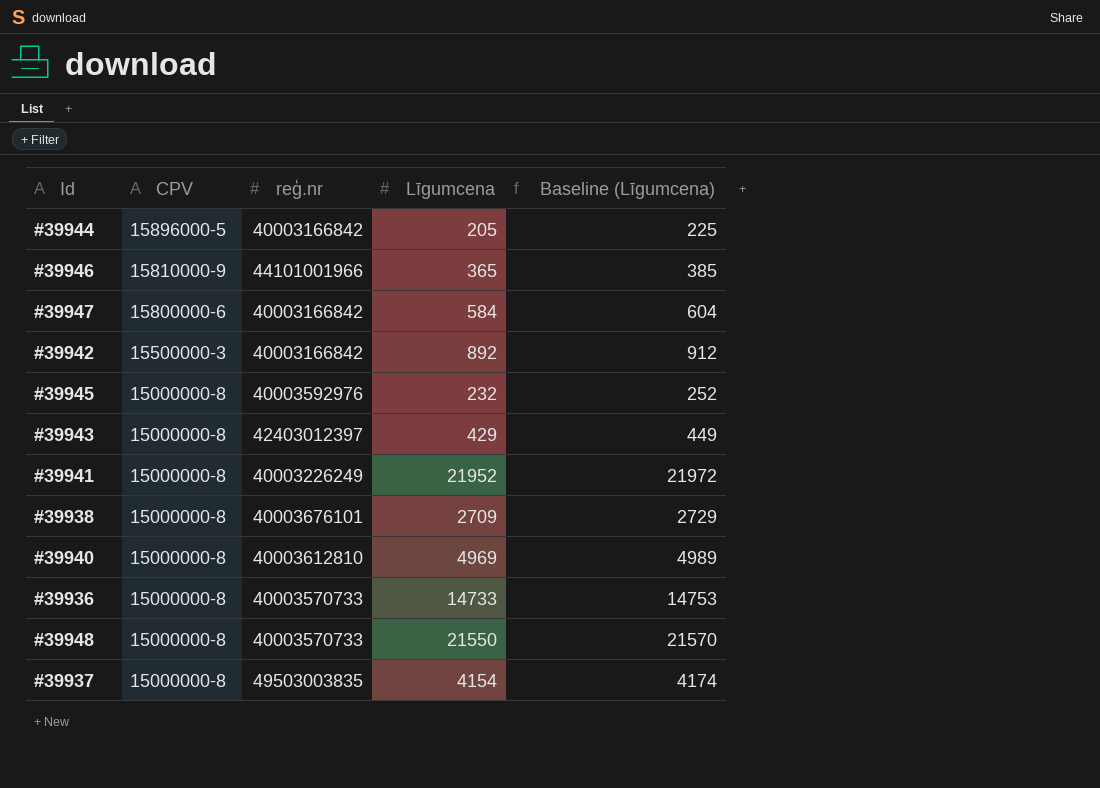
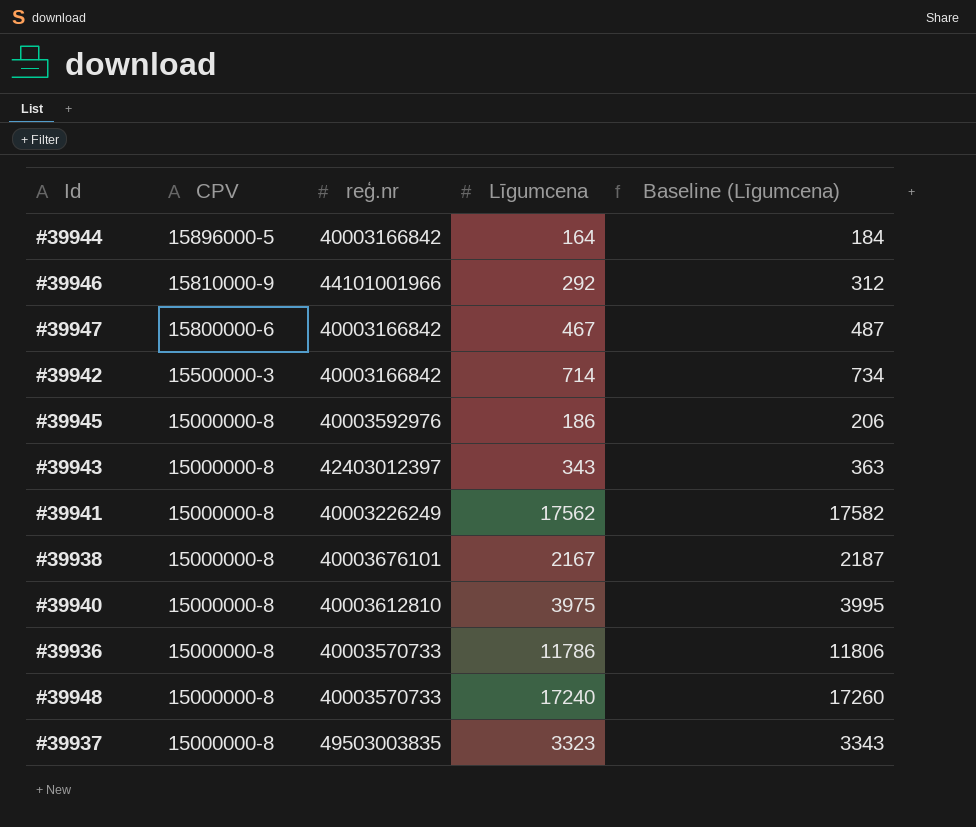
#39944 | Līgumcena: 205 -> 164
#39944 | Baseline (Līgumcena): 225 -> 184
#39946 | Līgumcena: 365 -> 292
#39946 | Baseline (Līgumcena): 385 -> 312
#39947 | Līgumcena: 584 -> 467
#39947 | Baseline (Līgumcena): 604 -> 487
#39942 | Līgumcena: 892 -> 714
#39942 | Baseline (Līgumcena): 912 -> 734
#39945 | Līgumcena: 232 -> 186
#39945 | Baseline (Līgumcena): 252 -> 206
#39943 | Līgumcena: 429 -> 343
#39943 | Baseline (Līgumcena): 449 -> 363
#39941 | Līgumcena: 21952 -> 17562
#39941 | Baseline (Līgumcena): 21972 -> 17582
#39938 | Līgumcena: 2709 -> 2167
#39938 | Baseline (Līgumcena): 2729 -> 2187
#39940 | Līgumcena: 4969 -> 3975
#39940 | Baseline (Līgumcena): 4989 -> 3995
#39936 | Līgumcena: 14733 -> 11786
#39936 | Baseline (Līgumcena): 14753 -> 11806
#39948 | Līgumcena: 21550 -> 17240
#39948 | Baseline (Līgumcena): 21570 -> 17260
#39937 | Līgumcena: 4154 -> 3323
#39937 | Baseline (Līgumcena): 4174 -> 3343

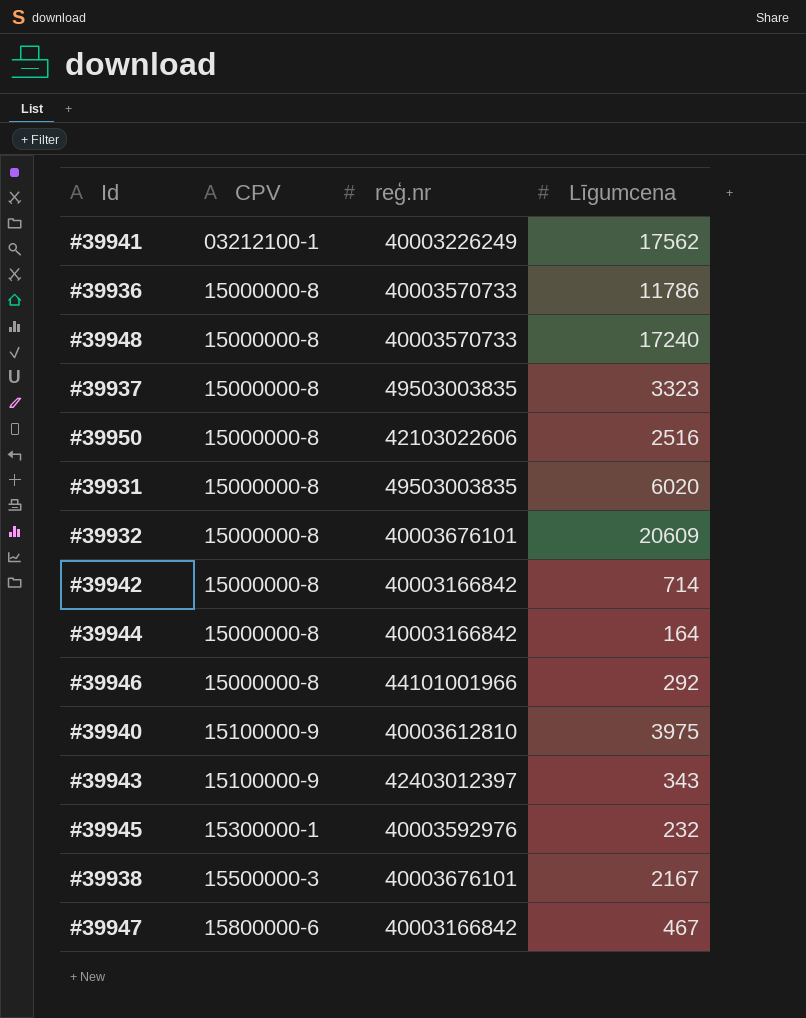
row order: CPV descending -> CPV ascending
column Baseline (Līgumcena) | formula: [Līgumcena] + 20 -> none
#39941 | CPV: 15000000-8 -> 03212100-1
row #39950: none -> 15000000-8 | 42103022606 | 2516
row #39931: none -> 15000000-8 | 49503003835 | 6020
row #39932: none -> 15000000-8 | 40003676101 | 20609
#39942 | CPV: 15500000-3 -> 15000000-8
#39944 | CPV: 15896000-5 -> 15000000-8
#39946 | CPV: 15810000-9 -> 15000000-8
#39940 | CPV: 15000000-8 -> 15100000-9
#39943 | CPV: 15000000-8 -> 15100000-9
#39945 | CPV: 15000000-8 -> 15300000-1
#39945 | Līgumcena: 186 -> 232
#39938 | CPV: 15000000-8 -> 15500000-3

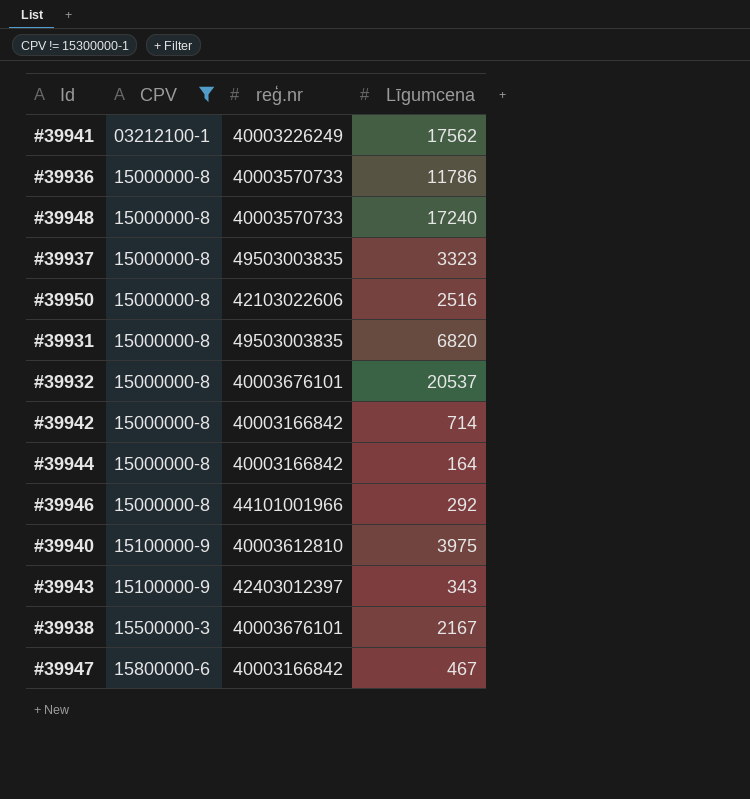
filter: none -> CPV != 15300000-1
#39931 | Līgumcena: 6020 -> 6820
#39932 | Līgumcena: 20609 -> 20537

